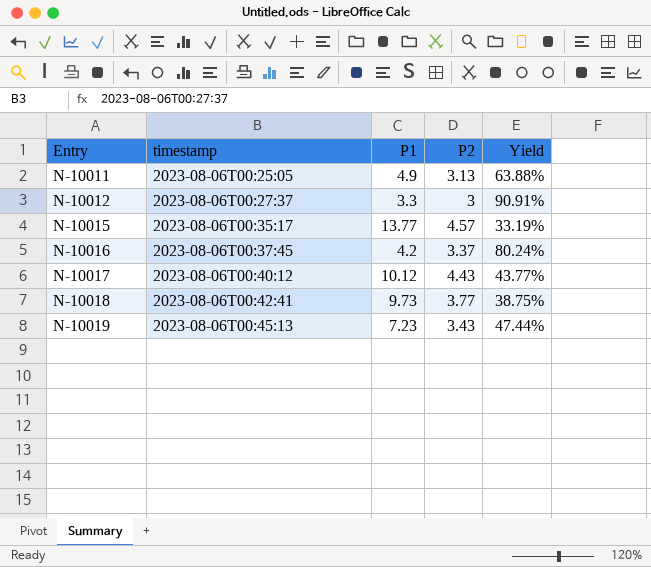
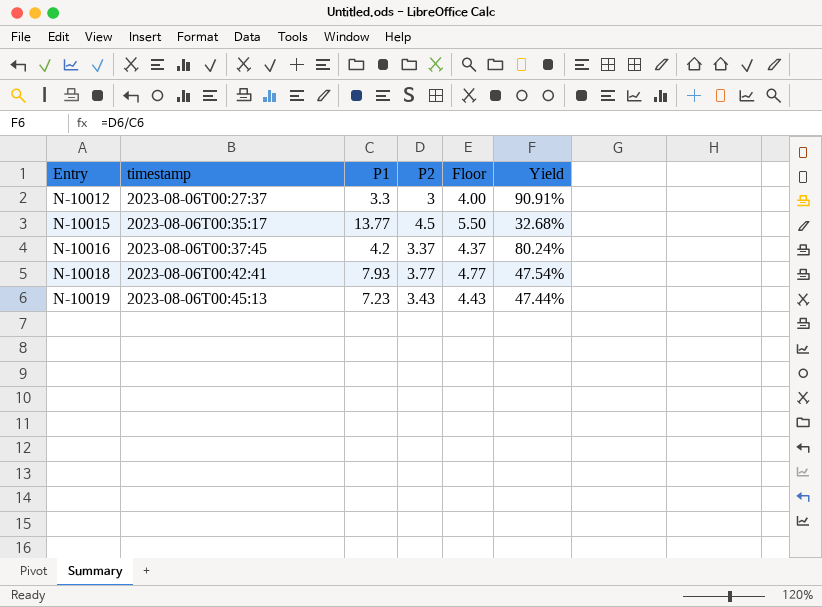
column Floor | formula: none -> [P2] + 1
row N-10011: 2023-08-06T00:25:05 | 4.9 | 3.13 | 63.88% -> none
row N-10017: 2023-08-06T00:40:12 | 10.12 | 4.43 | 43.77% -> none
N-10015 | P2: 4.57 -> 4.5
N-10015 | Yield: 33.19% -> 32.68%
N-10018 | P1: 9.73 -> 7.93
N-10018 | Yield: 38.75% -> 47.54%

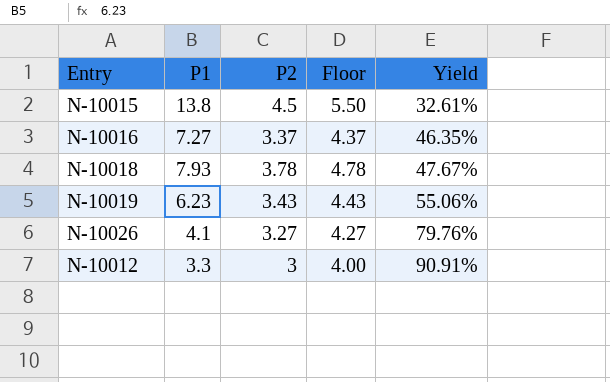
row order: Entry ascending -> Yield ascending
column timestamp | position: 2 -> none
N-10015 | P1: 13.77 -> 13.8
N-10015 | Yield: 32.68% -> 32.61%
N-10016 | P1: 4.2 -> 7.27
N-10016 | Yield: 80.24% -> 46.35%
N-10018 | P2: 3.77 -> 3.78
N-10018 | Floor: 4.77 -> 4.78
N-10018 | Yield: 47.54% -> 47.67%
N-10019 | P1: 7.23 -> 6.23
N-10019 | Yield: 47.44% -> 55.06%
row N-10026: none -> 4.1 | 3.27 | 4.27 | 79.76%

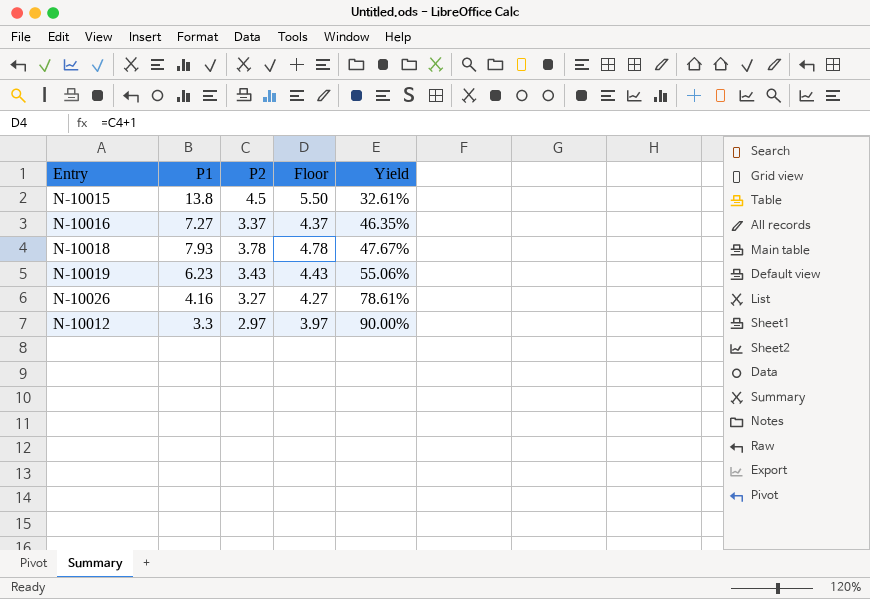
N-10026 | P1: 4.1 -> 4.16
N-10026 | Yield: 79.76% -> 78.61%
N-10012 | P2: 3 -> 2.97
N-10012 | Floor: 4.00 -> 3.97
N-10012 | Yield: 90.91% -> 90.00%

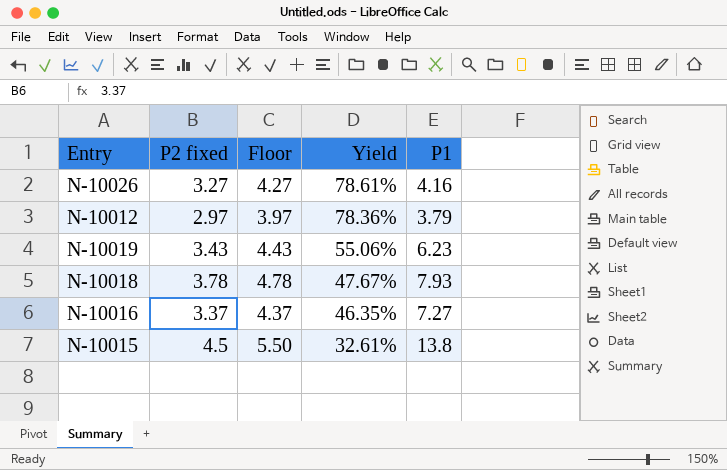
row order: Yield ascending -> Yield descending
column name: P2 -> P2 fixed
column P1 | position: 2 -> 5
N-10012 | Yield: 90.00% -> 78.36%
N-10012 | P1: 3.3 -> 3.79

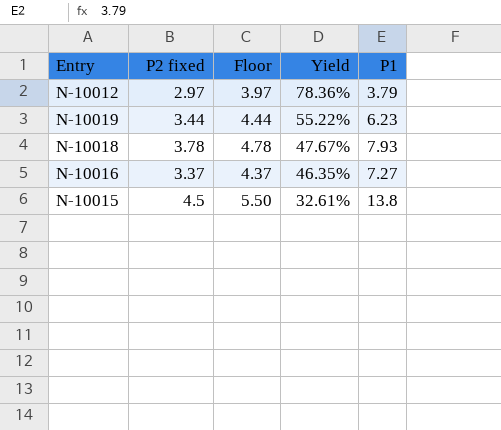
row N-10026: 3.27 | 4.27 | 78.61% | 4.16 -> none
N-10019 | P2 fixed: 3.43 -> 3.44
N-10019 | Floor: 4.43 -> 4.44
N-10019 | Yield: 55.06% -> 55.22%

